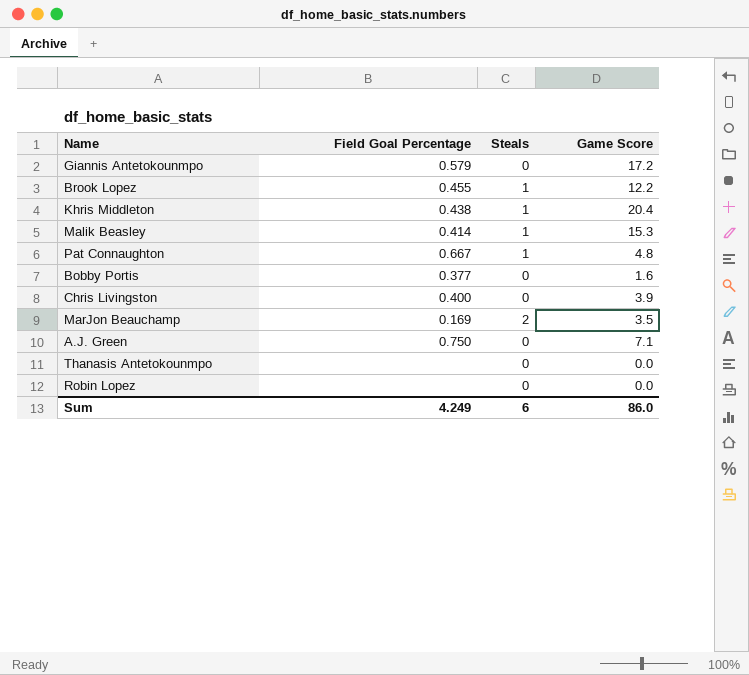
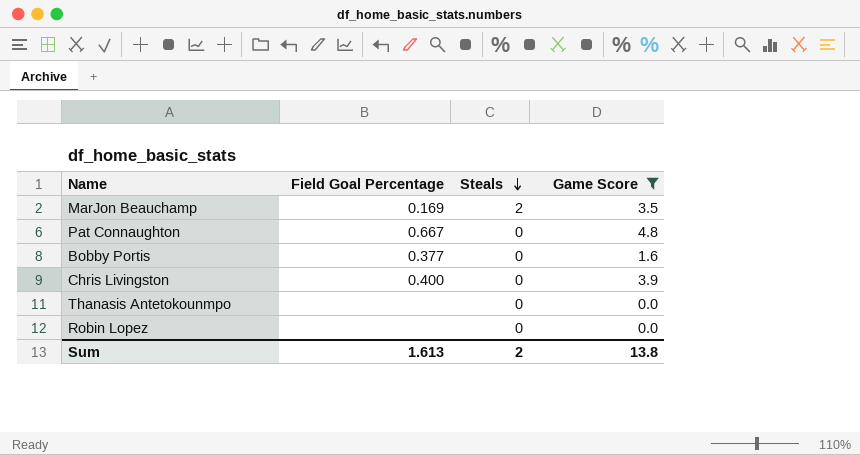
filter: none -> Game Score <= 4.8
row order: none -> Steals descending
Pat Connaughton | Steals: 1 -> 0
Sum | Field Goal Percentage: 4.249 -> 1.613
Sum | Steals: 6 -> 2
Sum | Game Score: 86.0 -> 13.8

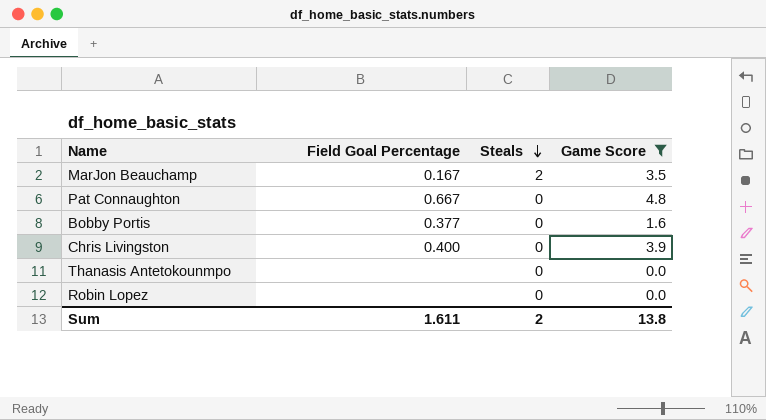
MarJon Beauchamp | Field Goal Percentage: 0.169 -> 0.167
Sum | Field Goal Percentage: 1.613 -> 1.611

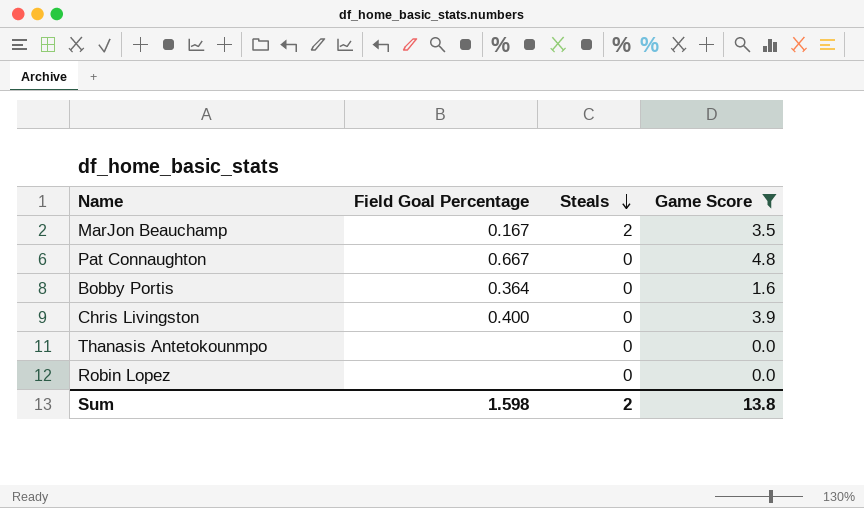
Bobby Portis | Field Goal Percentage: 0.377 -> 0.364
Sum | Field Goal Percentage: 1.611 -> 1.598

